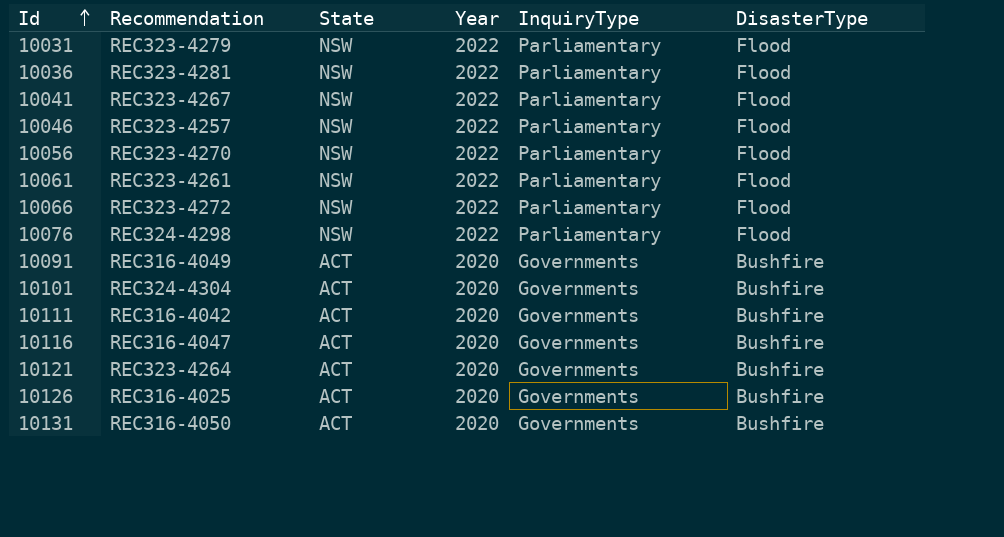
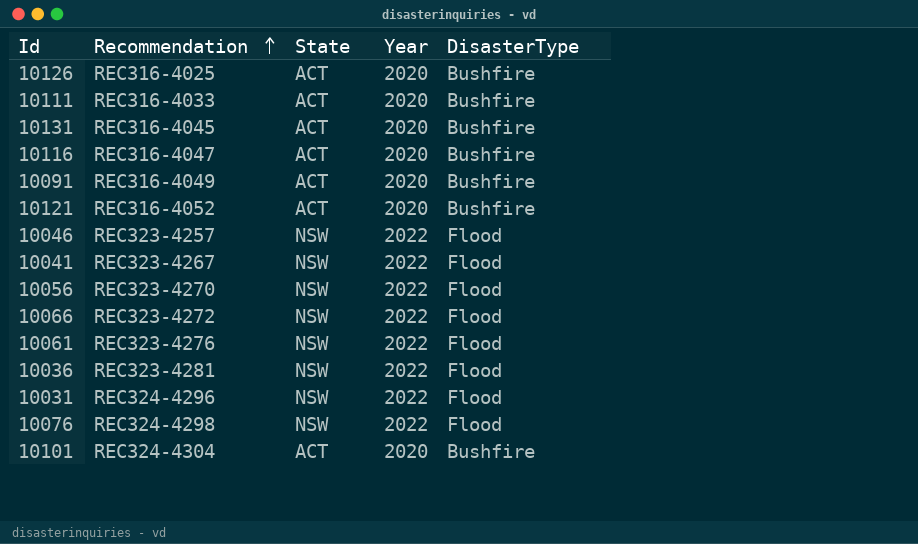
row order: Id ascending -> Recommendation ascending
column InquiryType | position: 5 -> none
10111 | Recommendation: REC316-4042 -> REC316-4033
10131 | Recommendation: REC316-4050 -> REC316-4045
10121 | Recommendation: REC323-4264 -> REC316-4052
10061 | Recommendation: REC323-4261 -> REC323-4276
10031 | Recommendation: REC323-4279 -> REC324-4296

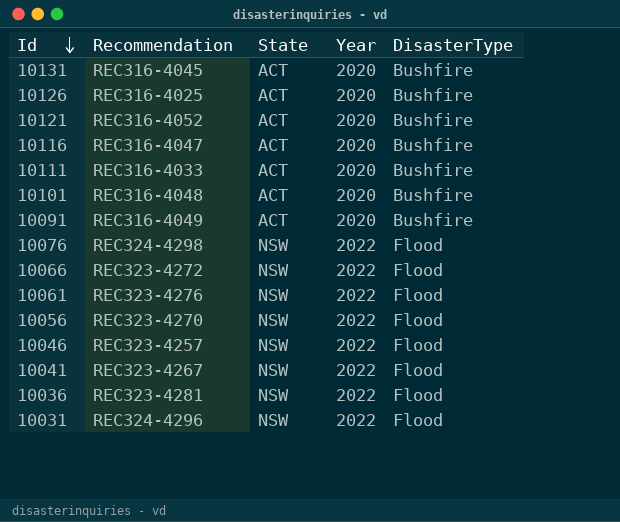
row order: Recommendation ascending -> Id descending
10101 | Recommendation: REC324-4304 -> REC316-4048

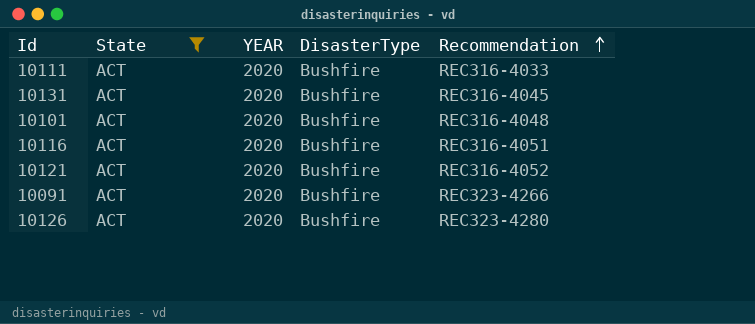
filter: none -> State = ACT
row order: Id descending -> Recommendation ascending
column name: Year -> YEAR
column Recommendation | position: 2 -> 5
10116 | Recommendation: REC316-4047 -> REC316-4051
10091 | Recommendation: REC316-4049 -> REC323-4266
10126 | Recommendation: REC316-4025 -> REC323-4280

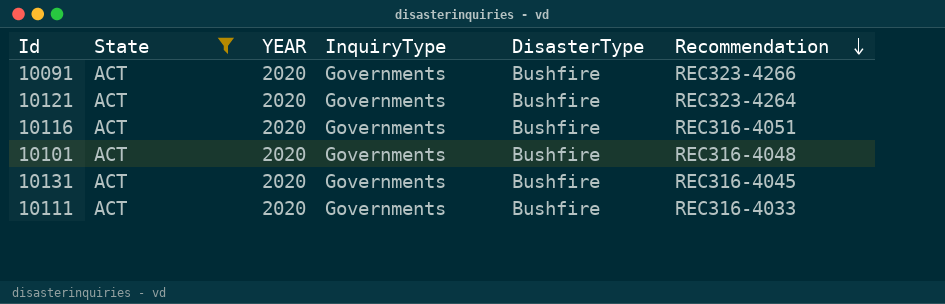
row order: Recommendation ascending -> Recommendation descending
column InquiryType | position: none -> 4
row 10126: ACT | 2020 | Bushfire | REC323-4280 -> none
10121 | Recommendation: REC316-4052 -> REC323-4264

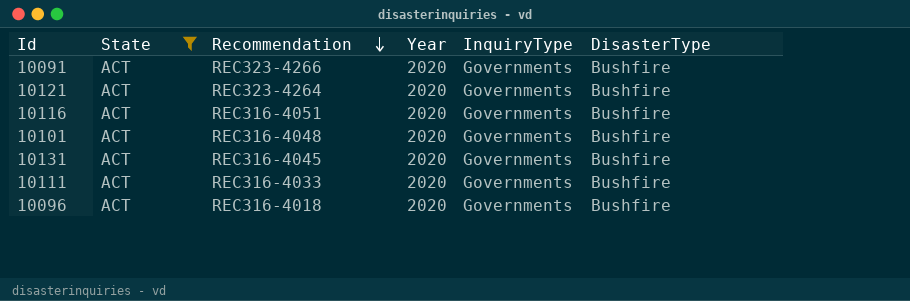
column Recommendation | position: 6 -> 3
column name: YEAR -> Year
row 10096: none -> ACT | REC316-4018 | 2020 | Governments | Bushfire

